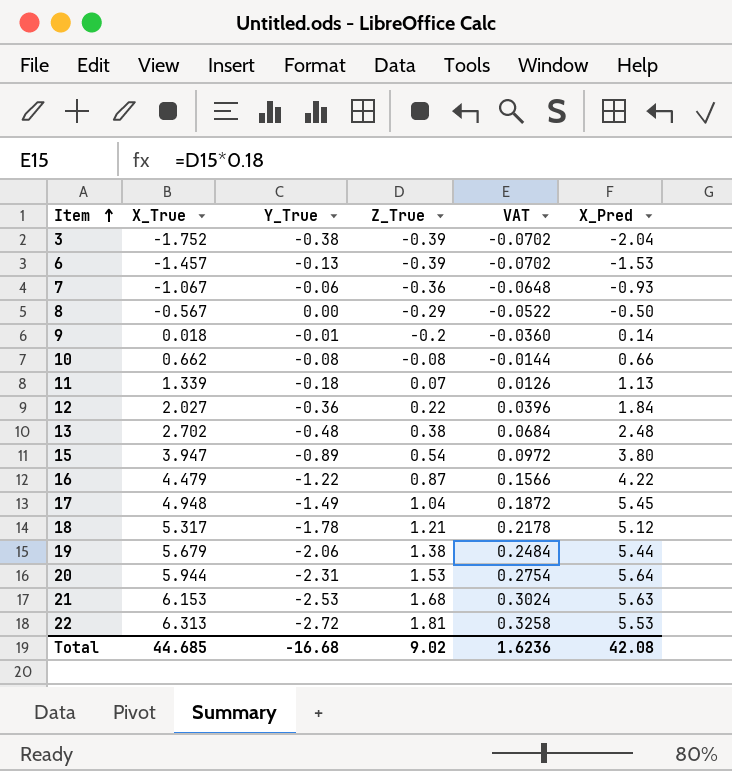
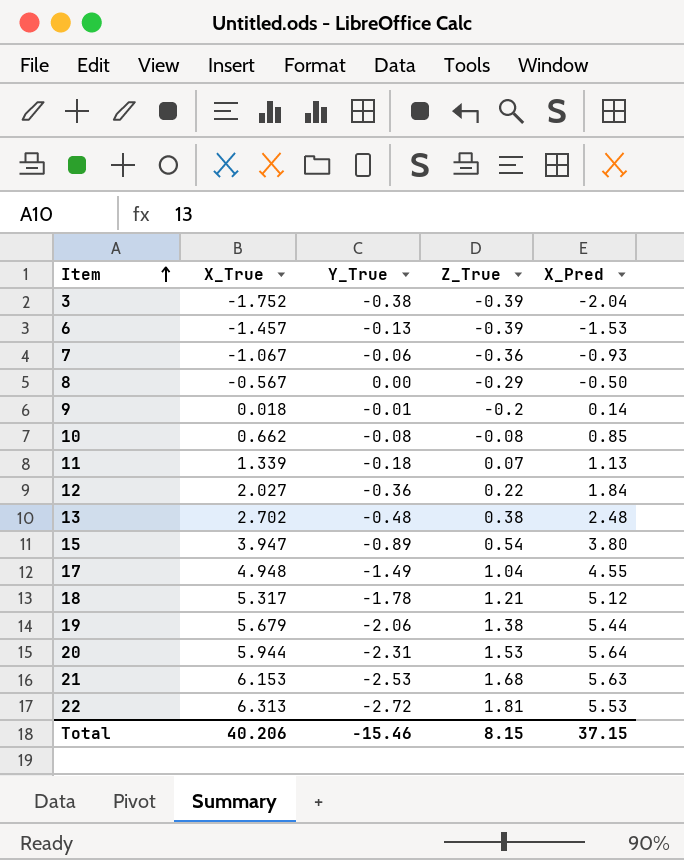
column VAT | formula: [Z_True] * 0.18 -> none
row 16: 4.479 | -1.22 | 0.87 | 0.1566 | 4.22 -> none
10 | X_Pred: 0.66 -> 0.85
17 | X_Pred: 5.45 -> 4.55
Total | X_True: 44.685 -> 40.206
Total | Y_True: -16.68 -> -15.46
Total | Z_True: 9.02 -> 8.15
Total | X_Pred: 42.08 -> 37.15

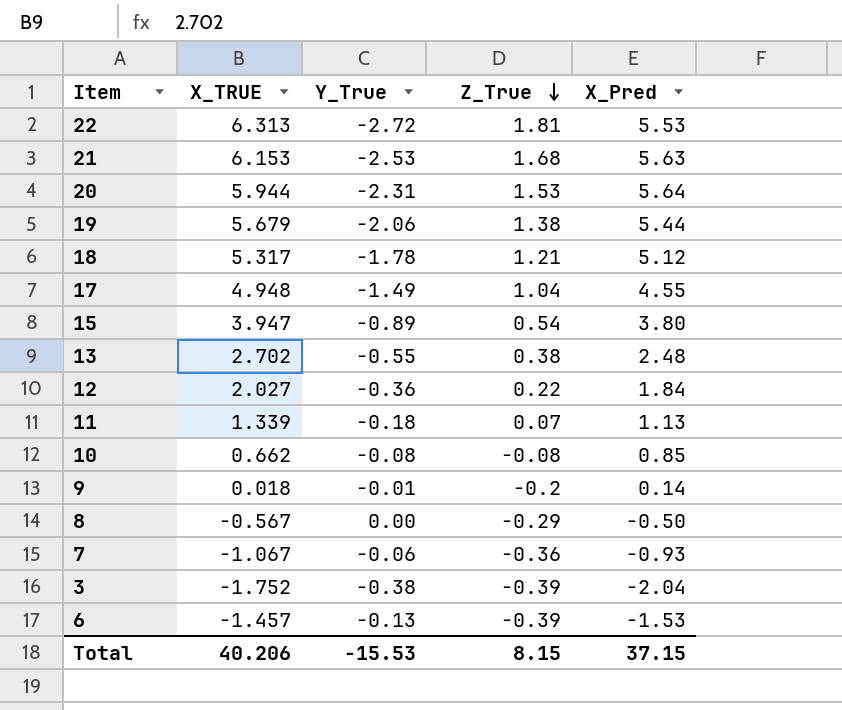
row order: Item ascending -> Z_True descending
column name: X_True -> X_TRUE
13 | Y_True: -0.48 -> -0.55
Total | Y_True: -15.46 -> -15.53

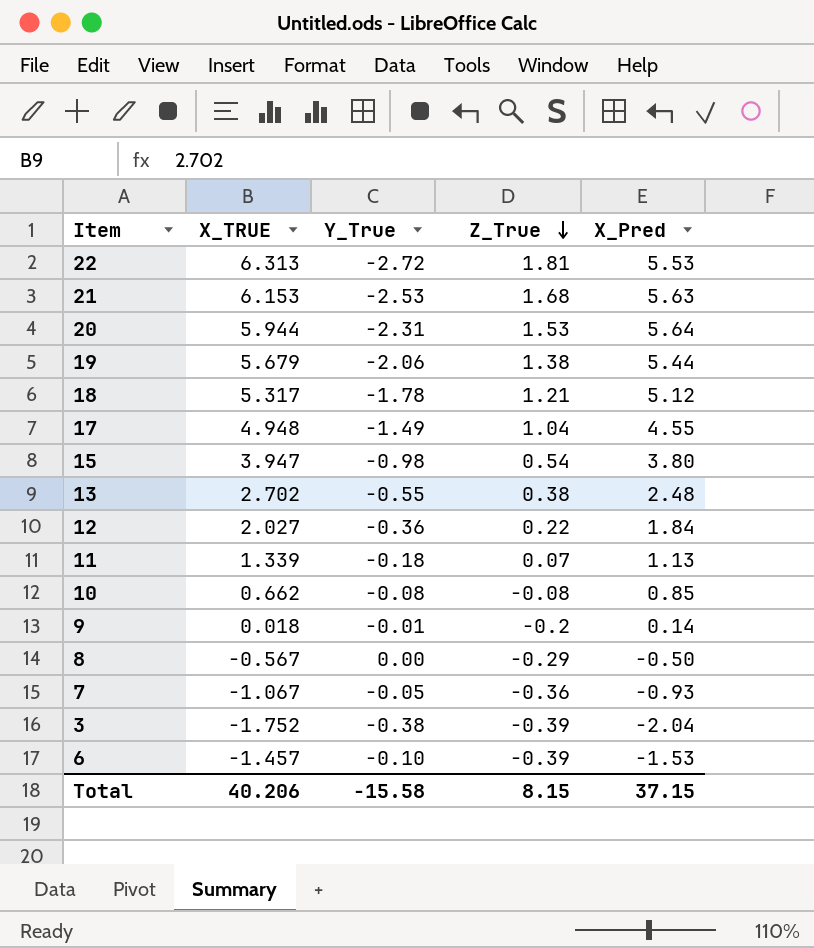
15 | Y_True: -0.89 -> -0.98
7 | Y_True: -0.06 -> -0.05
6 | Y_True: -0.13 -> -0.10
Total | Y_True: -15.53 -> -15.58

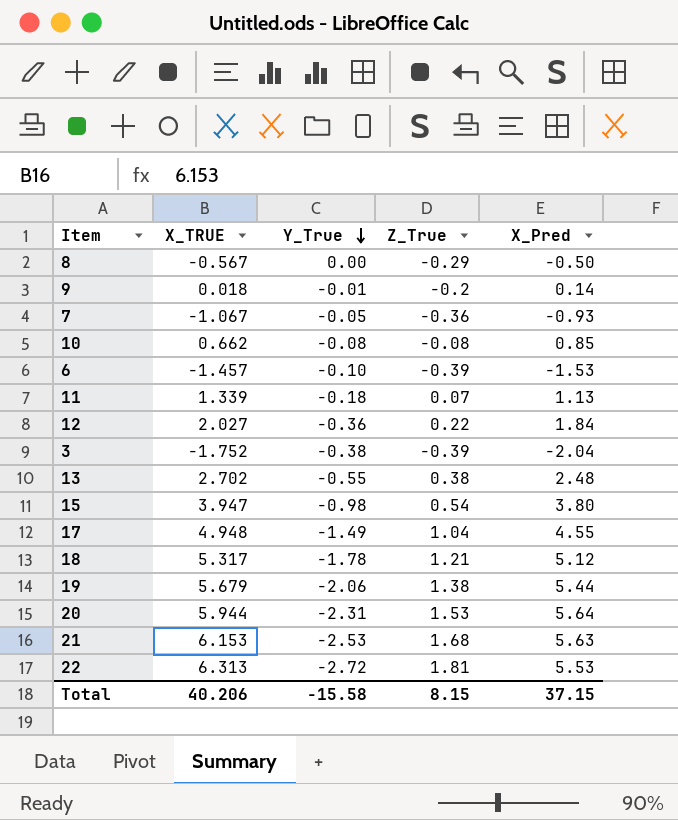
row order: Z_True descending -> Y_True descending

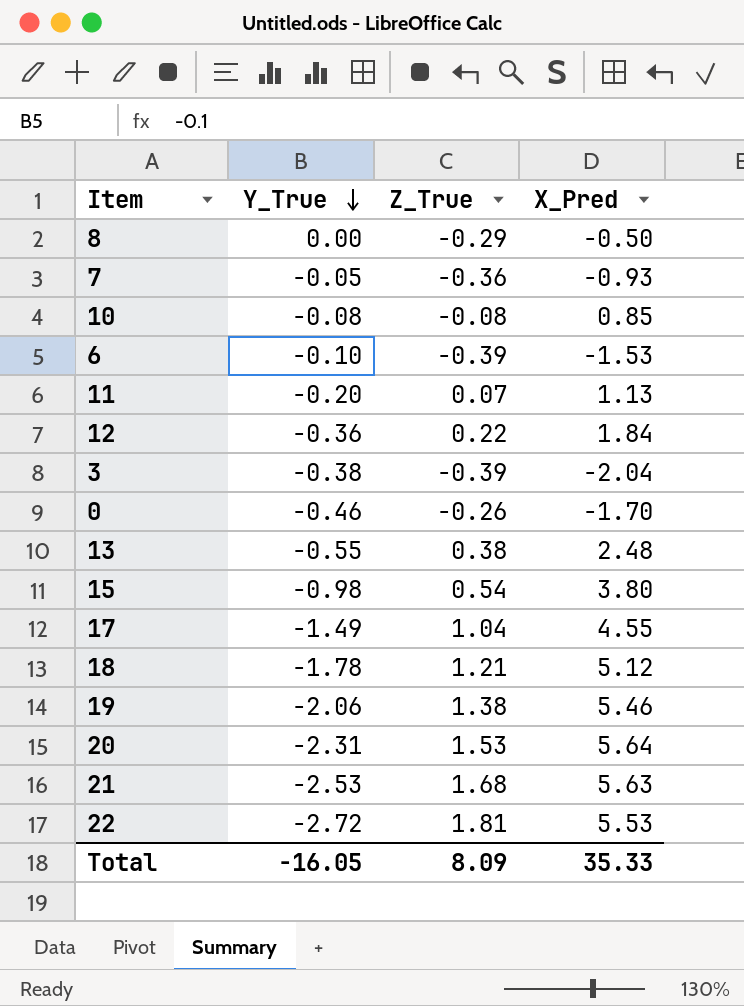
column X_TRUE | position: 2 -> none
row 9: 0.018 | -0.01 | -0.2 | 0.14 -> none
11 | Y_True: -0.18 -> -0.20
row 0: none -> -0.46 | -0.26 | -1.70
19 | X_Pred: 5.44 -> 5.46
Total | Y_True: -15.58 -> -16.05
Total | Z_True: 8.15 -> 8.09
Total | X_Pred: 37.15 -> 35.33

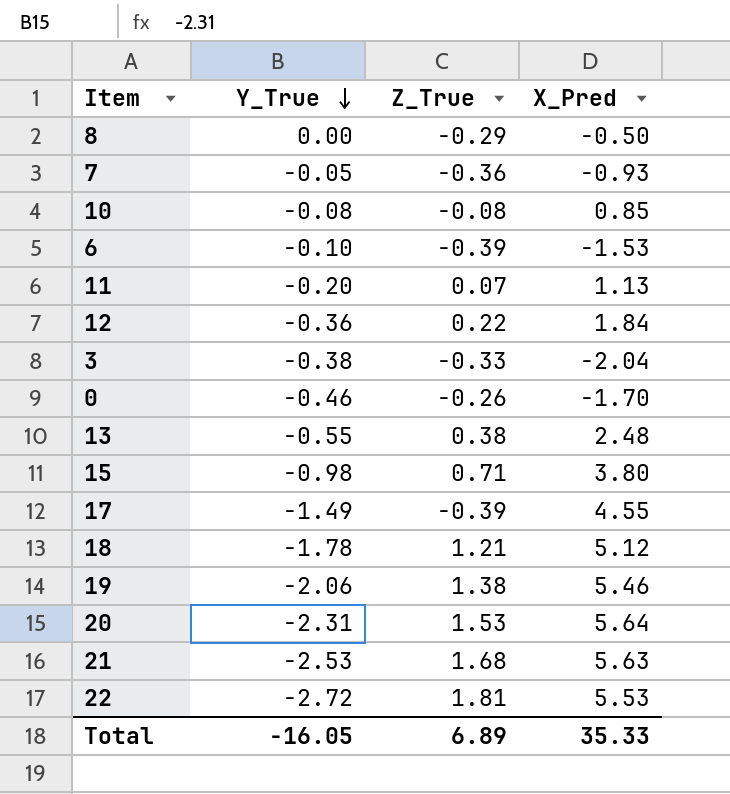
3 | Z_True: -0.39 -> -0.33
15 | Z_True: 0.54 -> 0.71
17 | Z_True: 1.04 -> -0.39
Total | Z_True: 8.09 -> 6.89

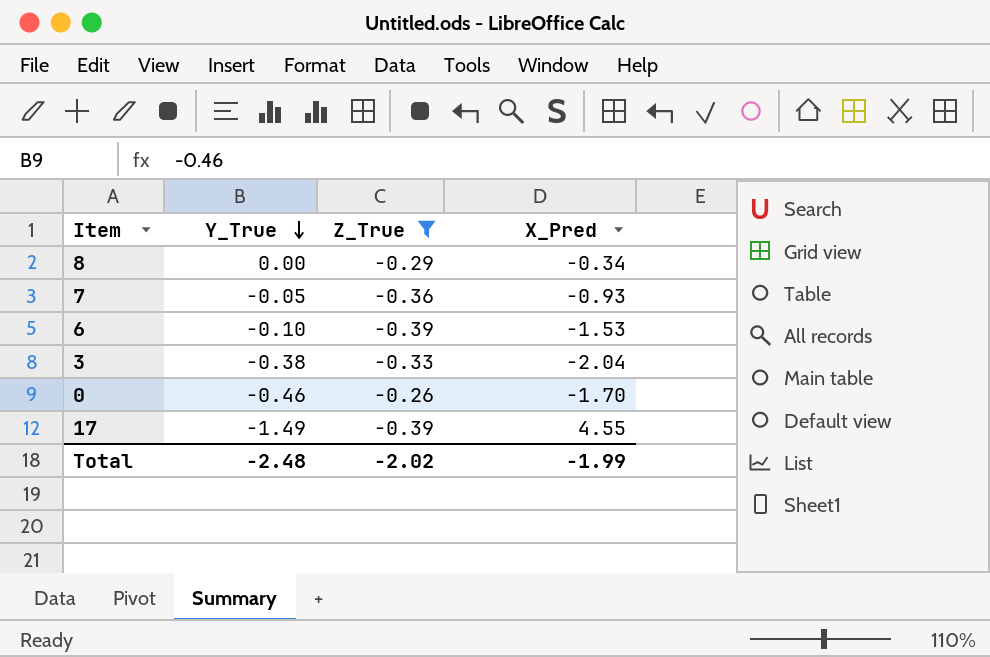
filter: none -> Z_True <= -0.26
8 | X_Pred: -0.50 -> -0.34
Total | Y_True: -16.05 -> -2.48
Total | Z_True: 6.89 -> -2.02
Total | X_Pred: 35.33 -> -1.99

